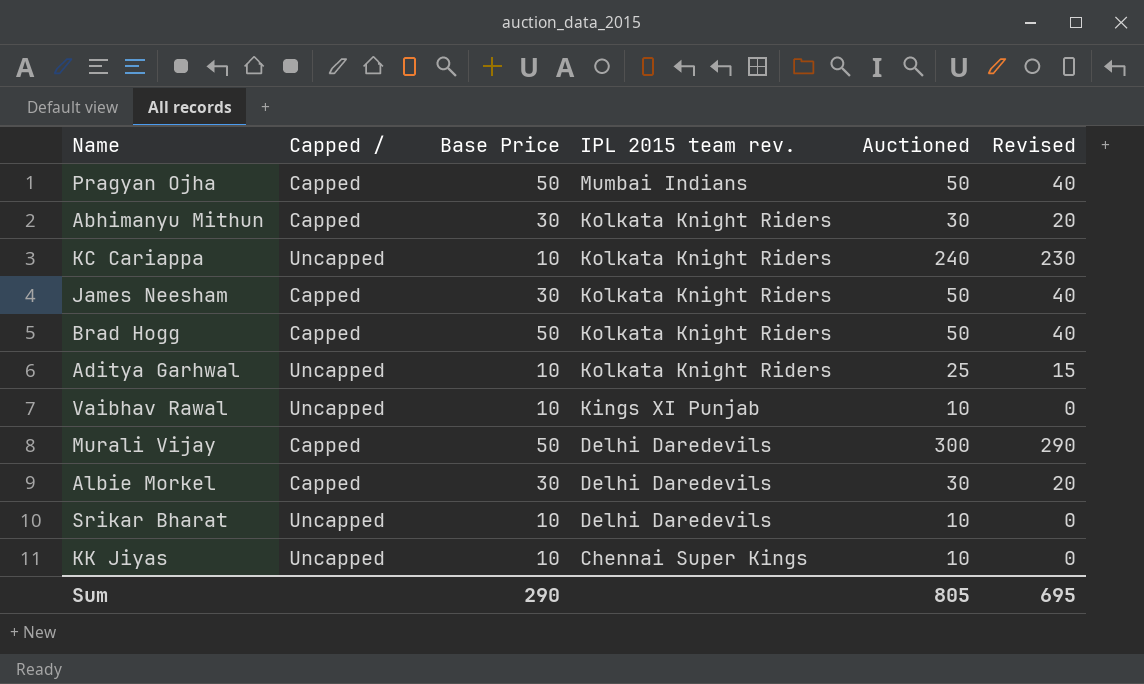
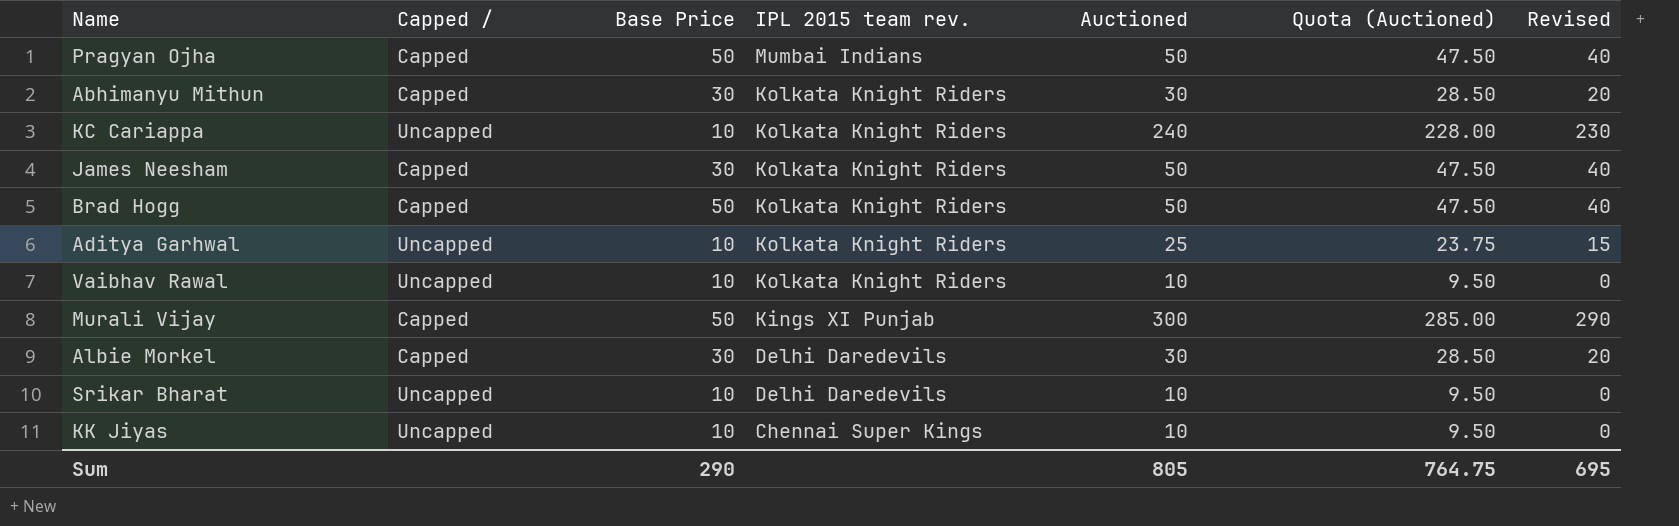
column Quota (Auctioned) | formula: none -> [Auctioned] * 0.95
Vaibhav Rawal | IPL 2015 team rev.: Kings XI Punjab -> Kolkata Knight Riders
Murali Vijay | IPL 2015 team rev.: Delhi Daredevils -> Kings XI Punjab

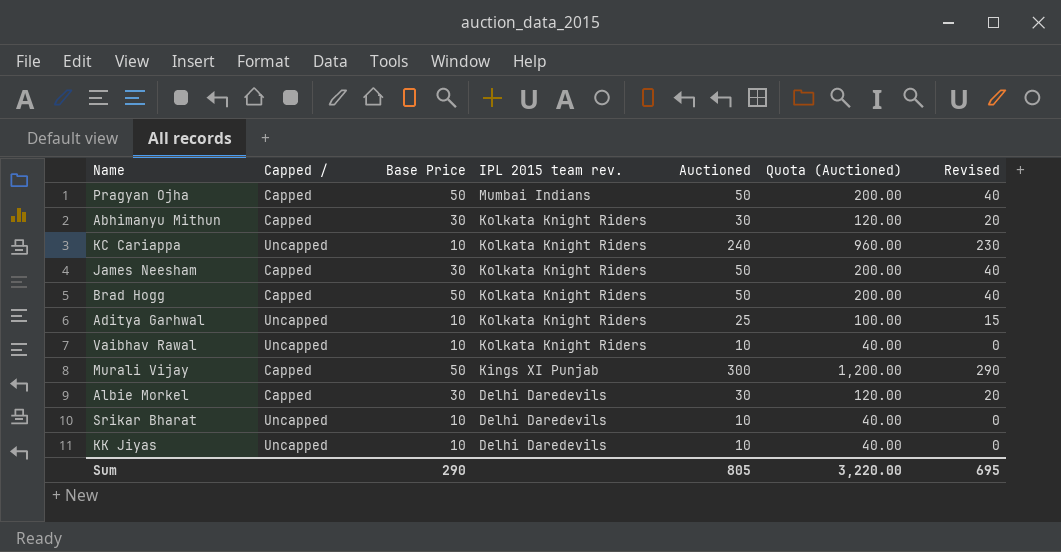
column Quota (Auctioned) | formula: [Auctioned] * 0.95 -> [Auctioned] * 4
KK Jiyas | IPL 2015 team rev.: Chennai Super Kings -> Delhi Daredevils
Sum | Quota (Auctioned): 764.75 -> 3,220.00

